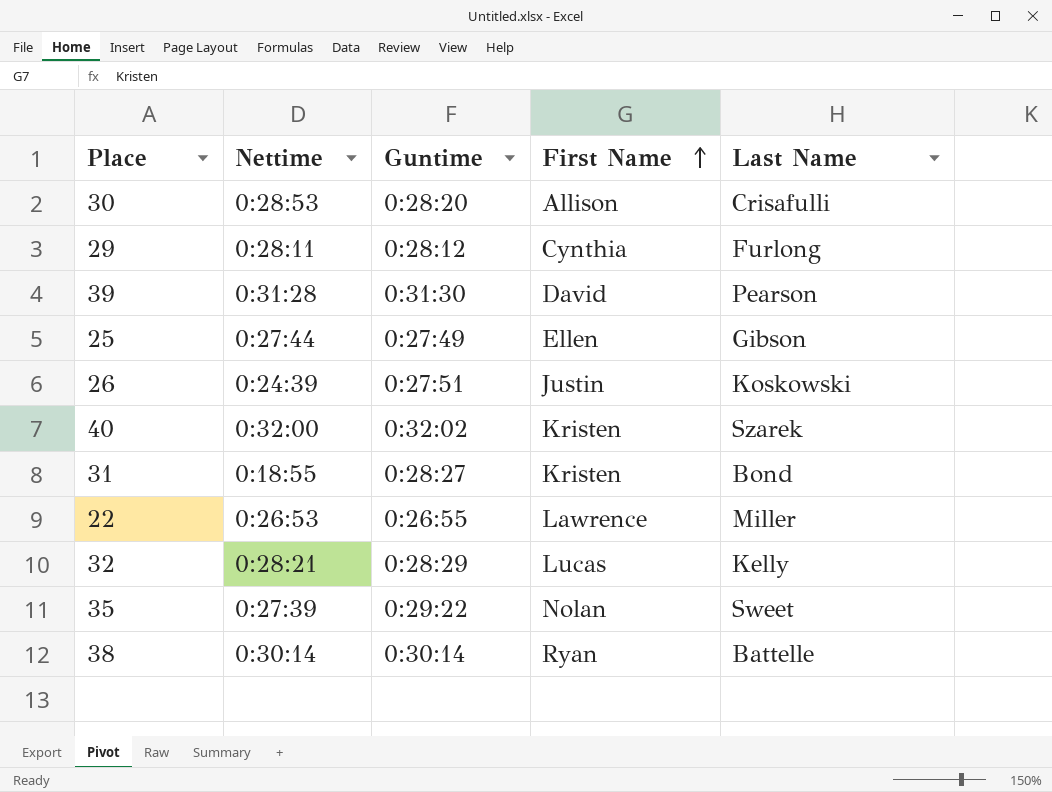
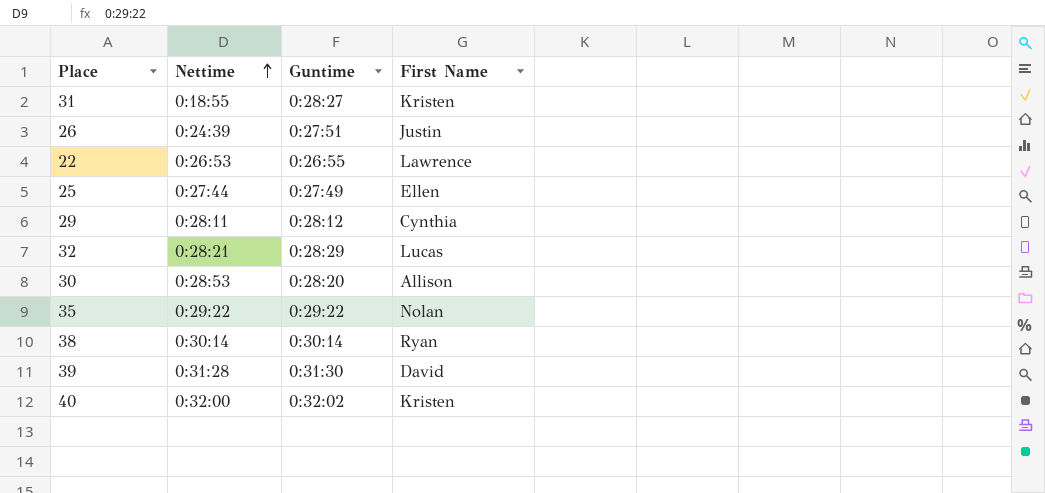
row order: First Name ascending -> Nettime ascending
column Last Name | position: 5 -> none
35 | Nettime: 0:27:39 -> 0:29:22

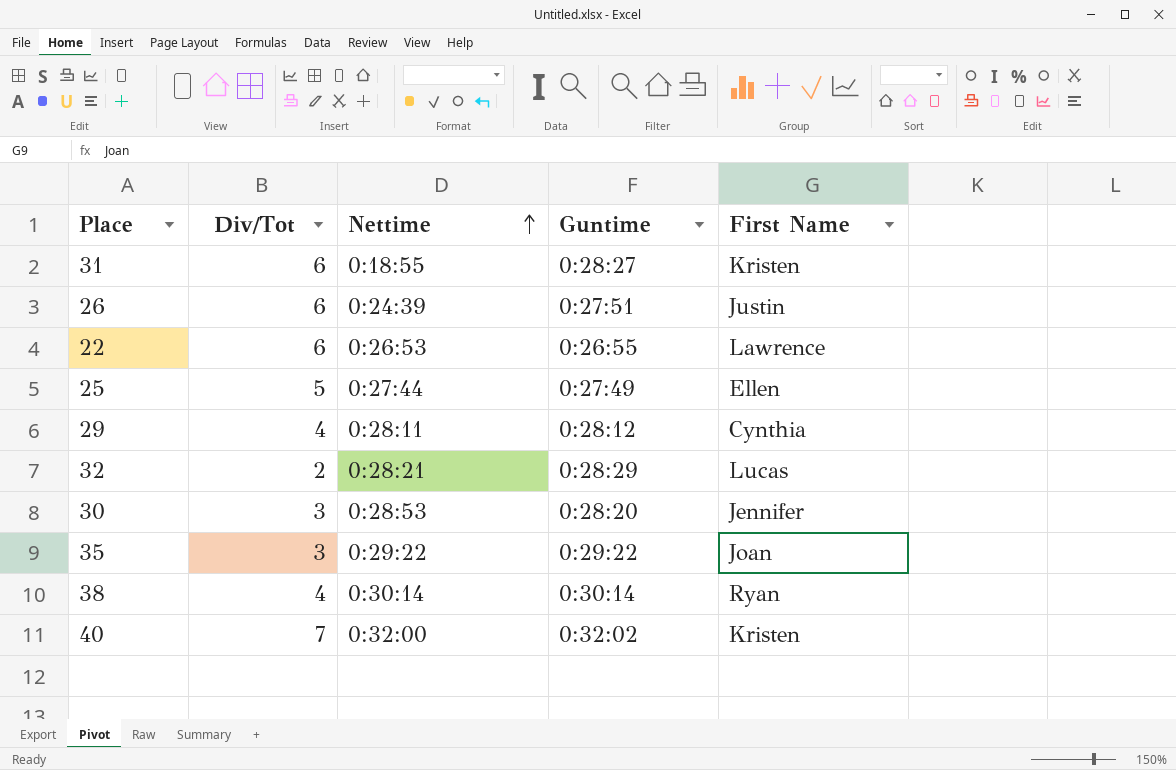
column Div/Tot | position: none -> 2
row 39: 0:31:28 | 0:31:30 | David -> none
30 | First Name: Allison -> Jennifer
35 | First Name: Nolan -> Joan

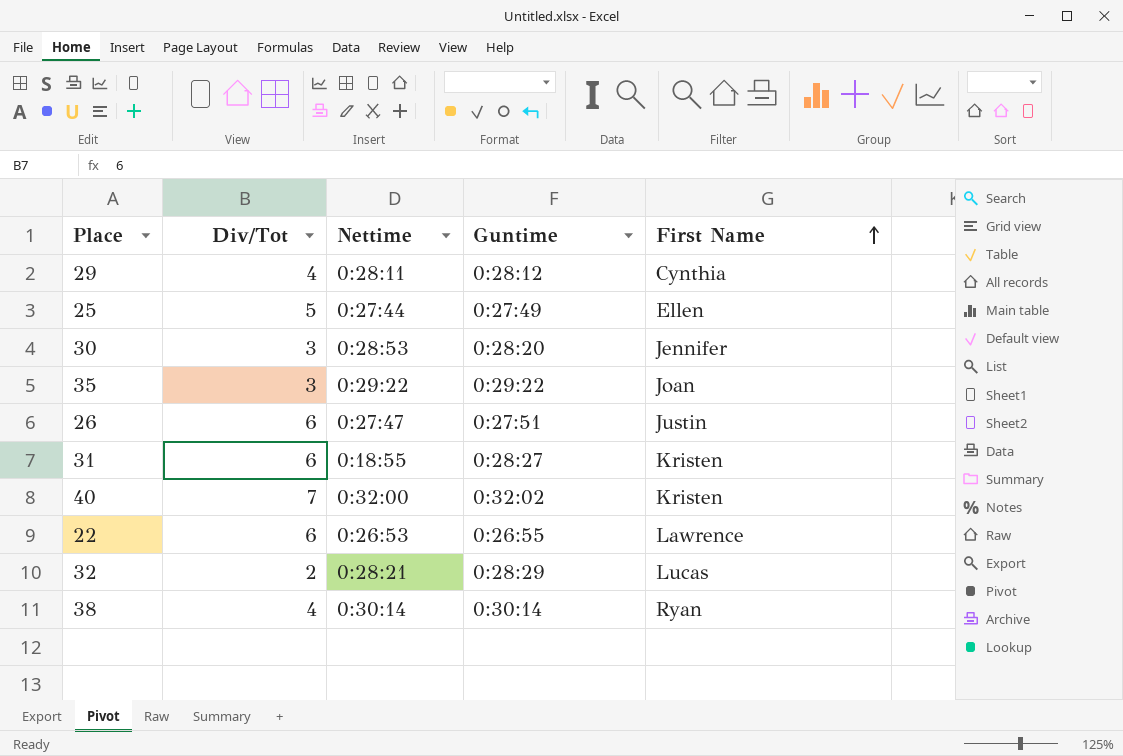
row order: Nettime ascending -> First Name ascending
26 | Nettime: 0:24:39 -> 0:27:47

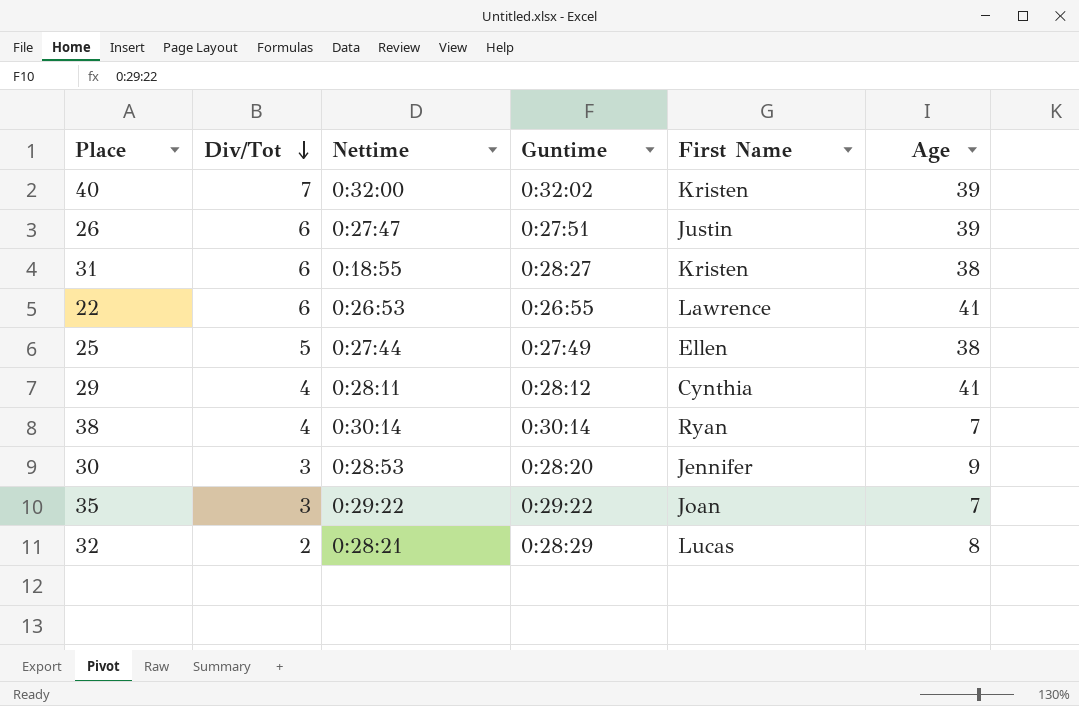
row order: First Name ascending -> Div/Tot descending
column Age | position: none -> 6

